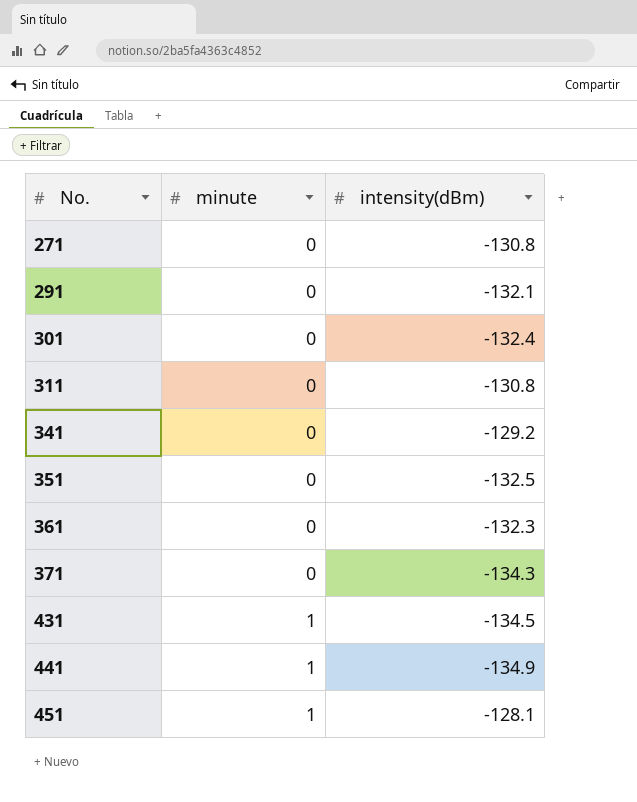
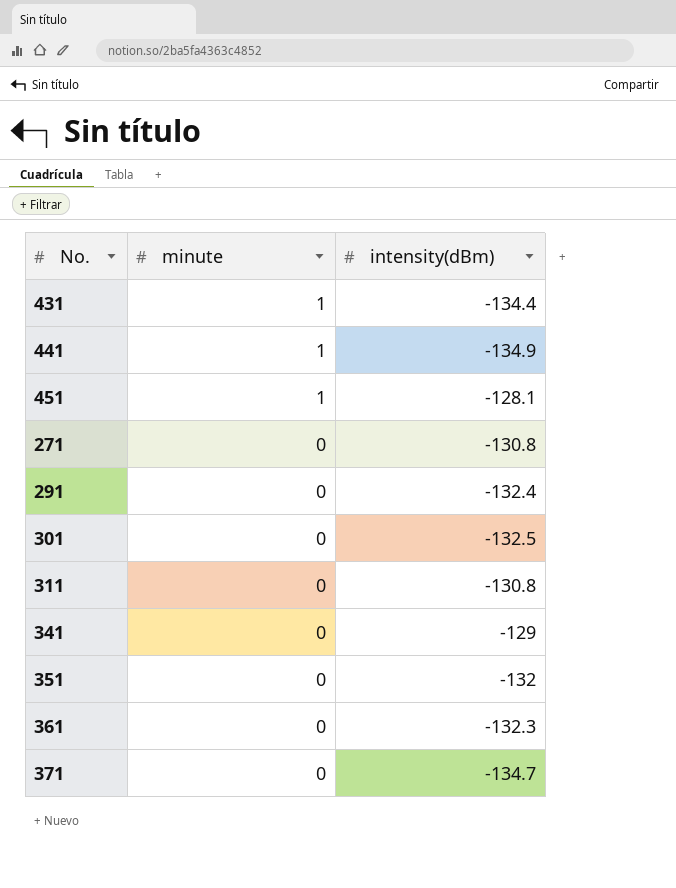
row order: No. ascending -> minute descending
431 | intensity(dBm): -134.5 -> -134.4
291 | intensity(dBm): -132.1 -> -132.4
301 | intensity(dBm): -132.4 -> -132.5
341 | intensity(dBm): -129.2 -> -129
351 | intensity(dBm): -132.5 -> -132
371 | intensity(dBm): -134.3 -> -134.7

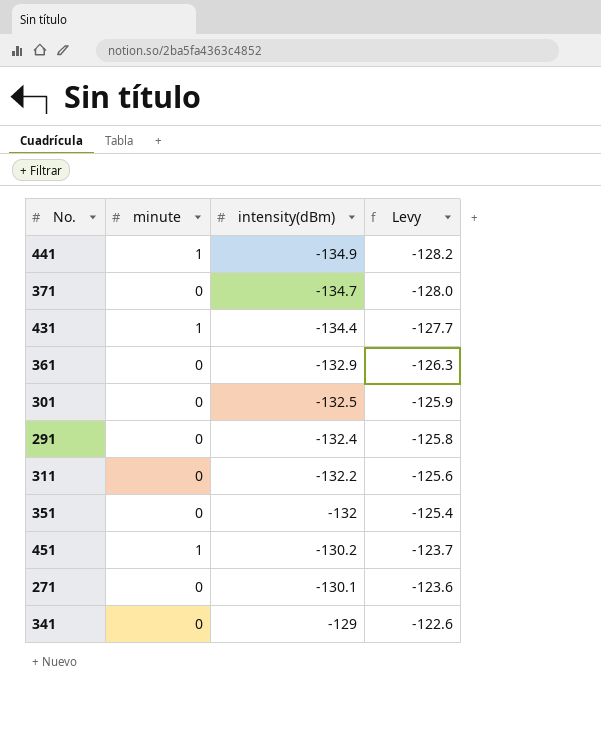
row order: minute descending -> intensity(dBm) ascending
column Levy | formula: none -> [intensity(dBm)] * 0.95
361 | intensity(dBm): -132.3 -> -132.9
311 | intensity(dBm): -130.8 -> -132.2
451 | intensity(dBm): -128.1 -> -130.2
271 | intensity(dBm): -130.8 -> -130.1

